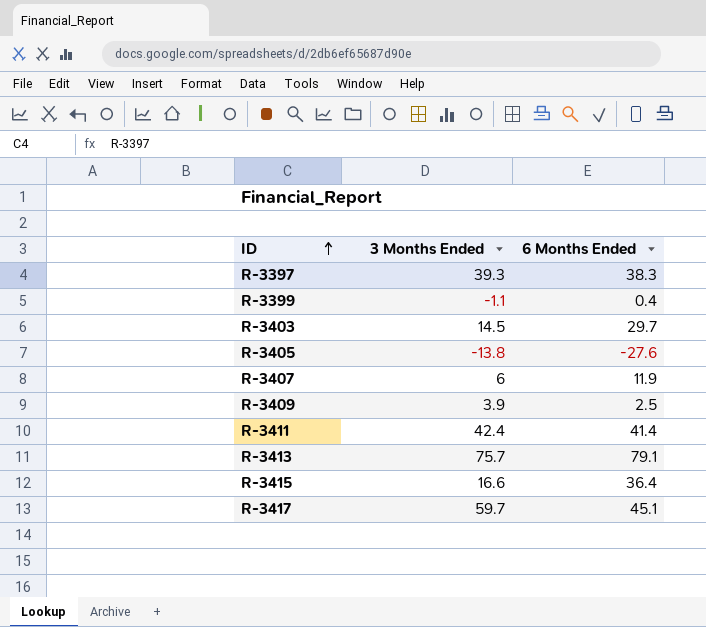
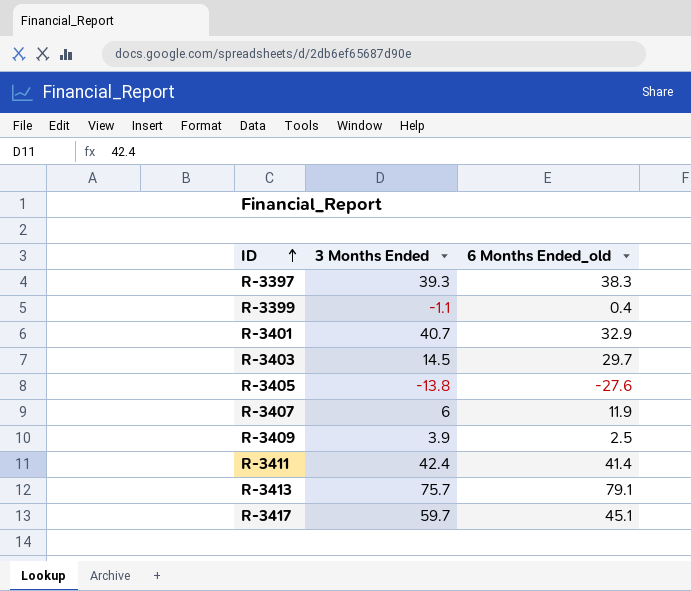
column name: 6 Months Ended -> 6 Months Ended_old
row R-3415: 16.6 | 36.4 -> none
row R-3401: none -> 40.7 | 32.9

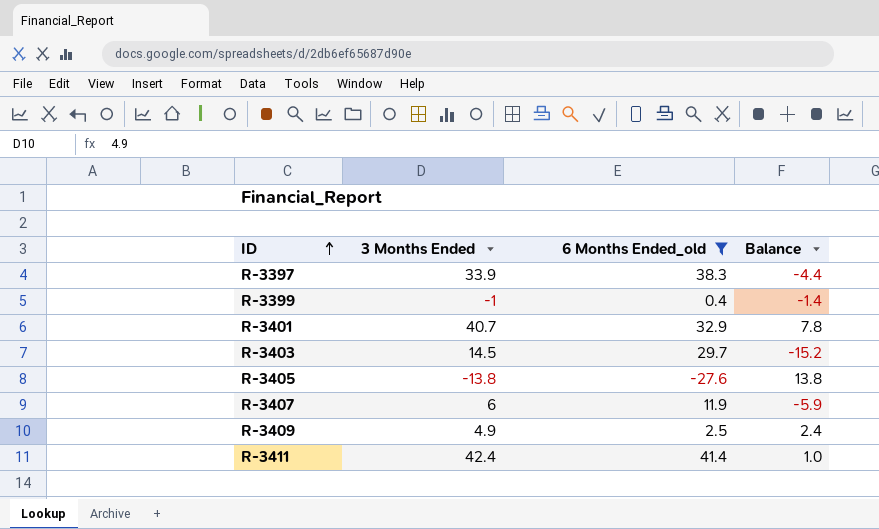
filter: none -> 6 Months Ended_old <= 41.4
column Balance | formula: none -> [3 Months Ended] - [6 Months Ended_old]
R-3397 | 3 Months Ended: 39.3 -> 33.9
R-3399 | 3 Months Ended: -1.1 -> -1
R-3409 | 3 Months Ended: 3.9 -> 4.9

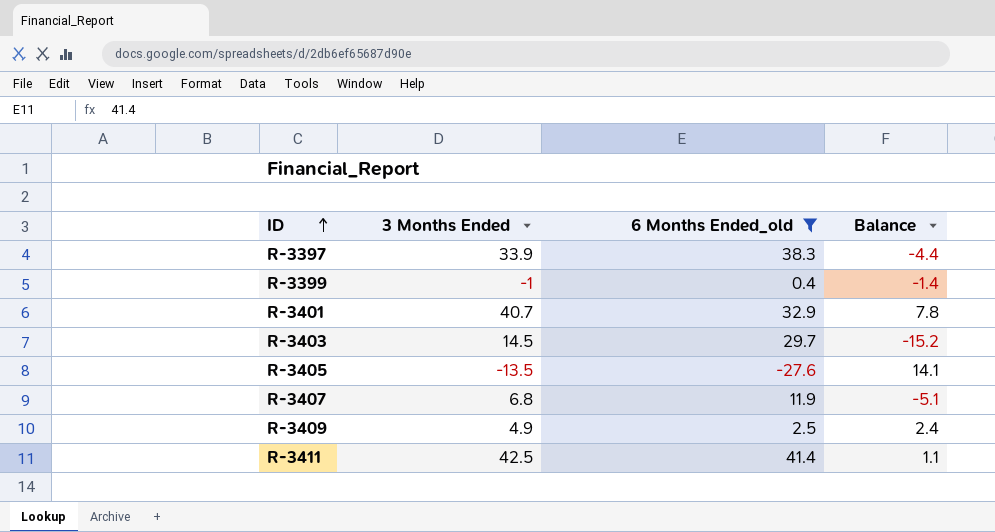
R-3405 | 3 Months Ended: -13.8 -> -13.5
R-3405 | Balance: 13.8 -> 14.1
R-3407 | 3 Months Ended: 6 -> 6.8
R-3407 | Balance: -5.9 -> -5.1
R-3411 | 3 Months Ended: 42.4 -> 42.5
R-3411 | Balance: 1.0 -> 1.1

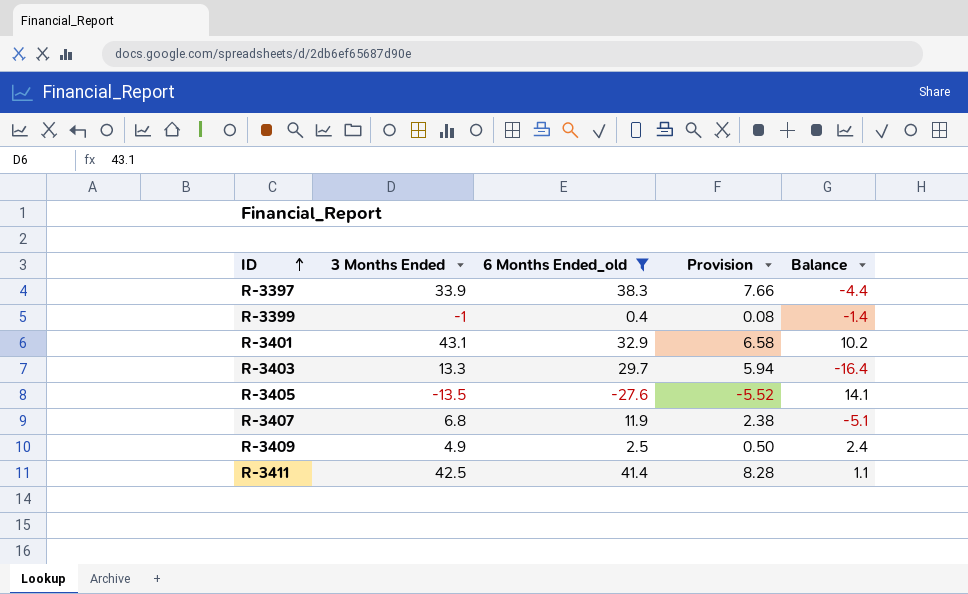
column Provision | formula: none -> [6 Months Ended_old] * 0.2
R-3401 | 3 Months Ended: 40.7 -> 43.1
R-3401 | Balance: 7.8 -> 10.2
R-3403 | 3 Months Ended: 14.5 -> 13.3
R-3403 | Balance: -15.2 -> -16.4

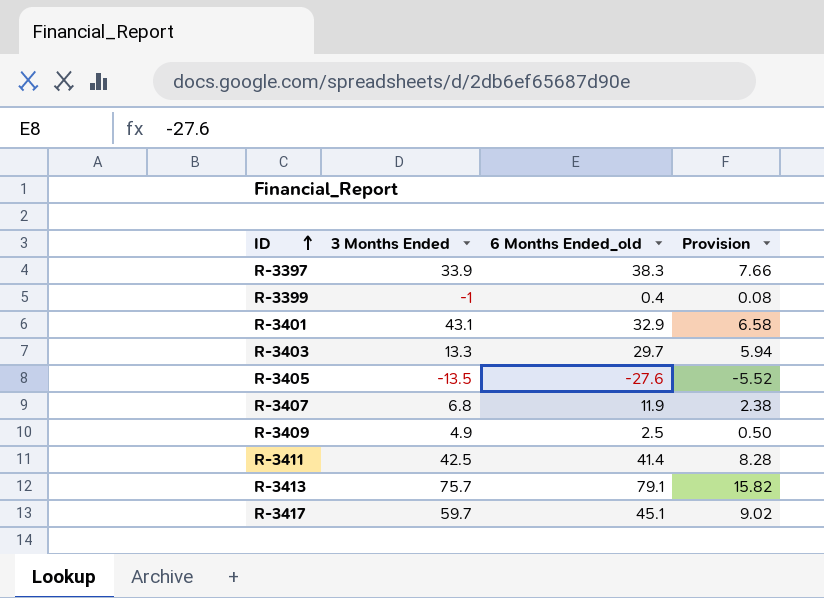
filter: 6 Months Ended_old <= 41.4 -> none
column Balance | formula: [3 Months Ended] - [6 Months Ended_old] -> none

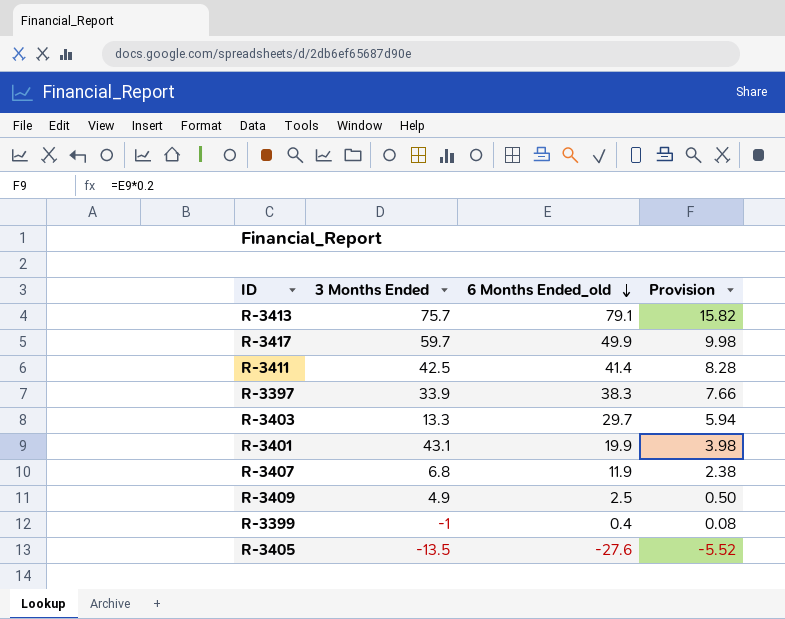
row order: ID ascending -> 6 Months Ended_old descending
R-3417 | 6 Months Ended_old: 45.1 -> 49.9
R-3417 | Provision: 9.02 -> 9.98
R-3401 | 6 Months Ended_old: 32.9 -> 19.9
R-3401 | Provision: 6.58 -> 3.98

